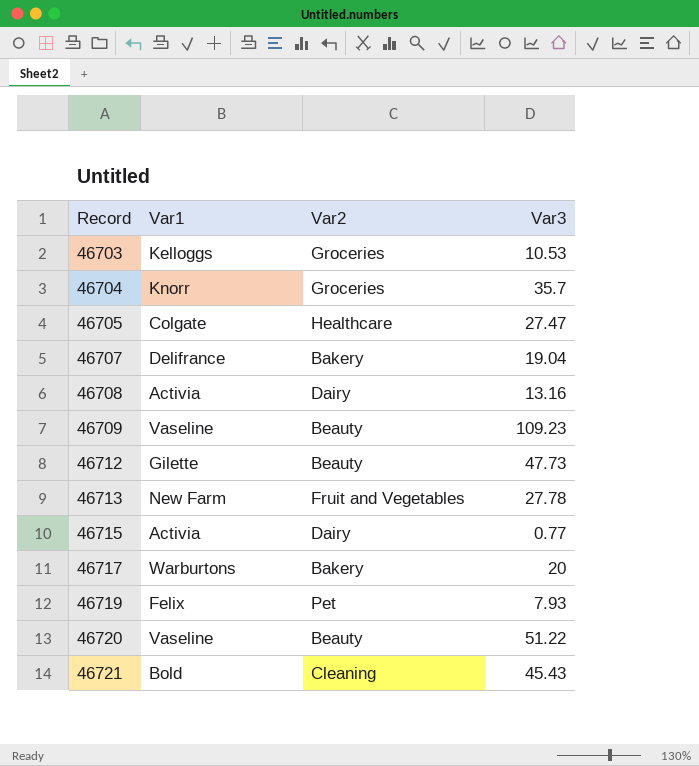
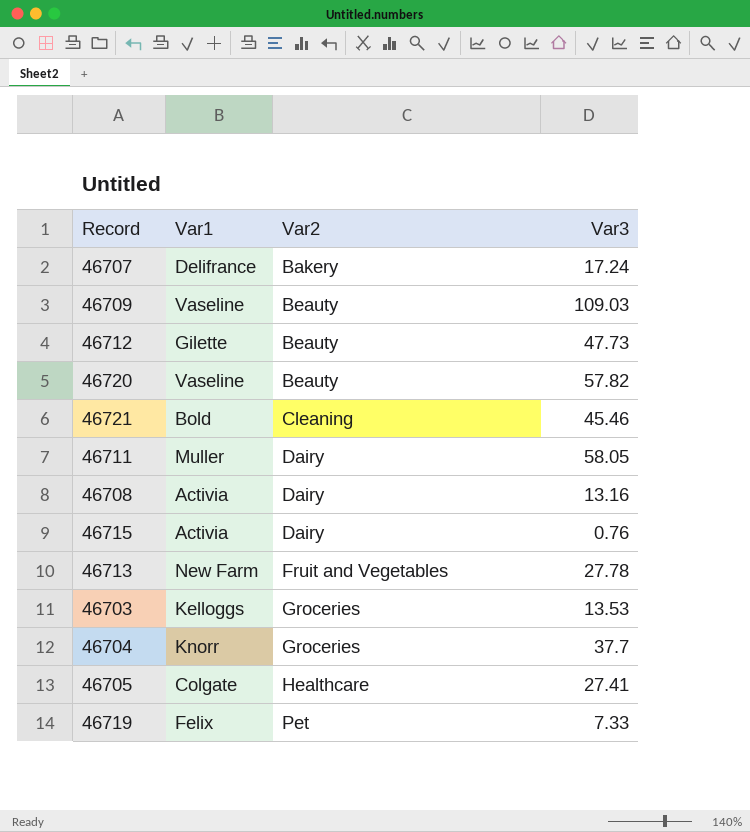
row order: Record ascending -> Var2 ascending
row 46717: Warburtons | Bakery | 20 -> none
46707 | Var3: 19.04 -> 17.24
46709 | Var3: 109.23 -> 109.03
46720 | Var3: 51.22 -> 57.82
46721 | Var3: 45.43 -> 45.46
row 46711: none -> Muller | Dairy | 58.05
46715 | Var3: 0.77 -> 0.76
46703 | Var3: 10.53 -> 13.53
46704 | Var3: 35.7 -> 37.7
46705 | Var3: 27.47 -> 27.41
46719 | Var3: 7.93 -> 7.33

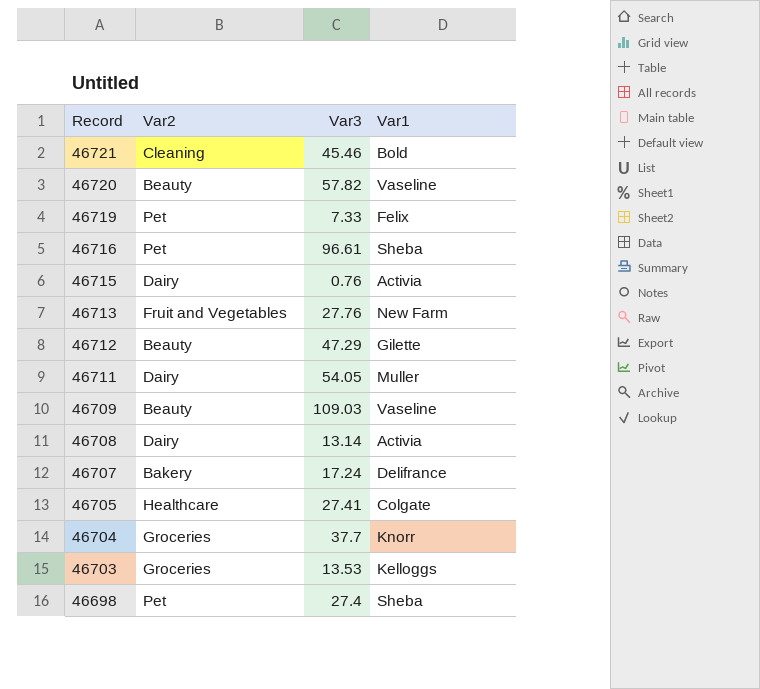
row order: Var2 ascending -> Record descending
column Var1 | position: 2 -> 4
row 46716: none -> Pet | 96.61 | Sheba
46713 | Var3: 27.78 -> 27.76
46712 | Var3: 47.73 -> 47.29
46711 | Var3: 58.05 -> 54.05
46708 | Var3: 13.16 -> 13.14
row 46698: none -> Pet | 27.4 | Sheba

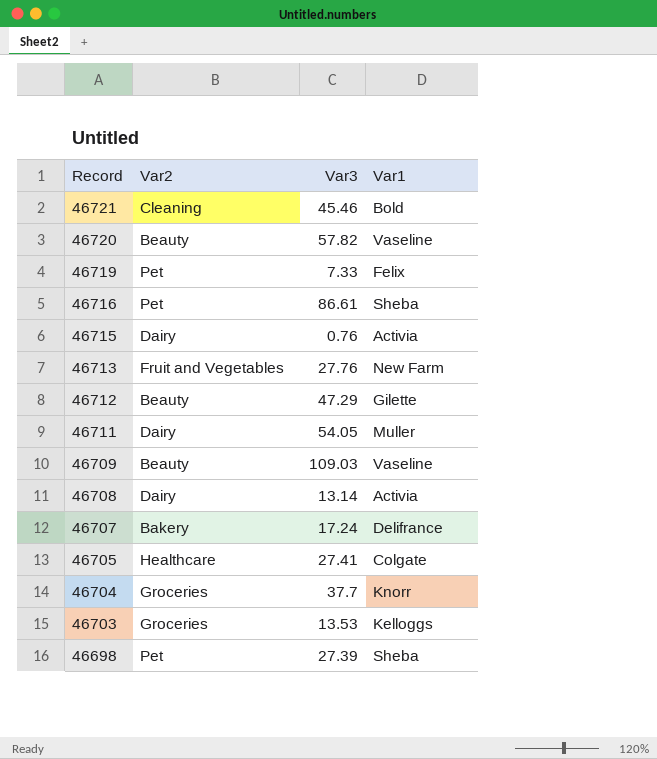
46716 | Var3: 96.61 -> 86.61
46698 | Var3: 27.4 -> 27.39

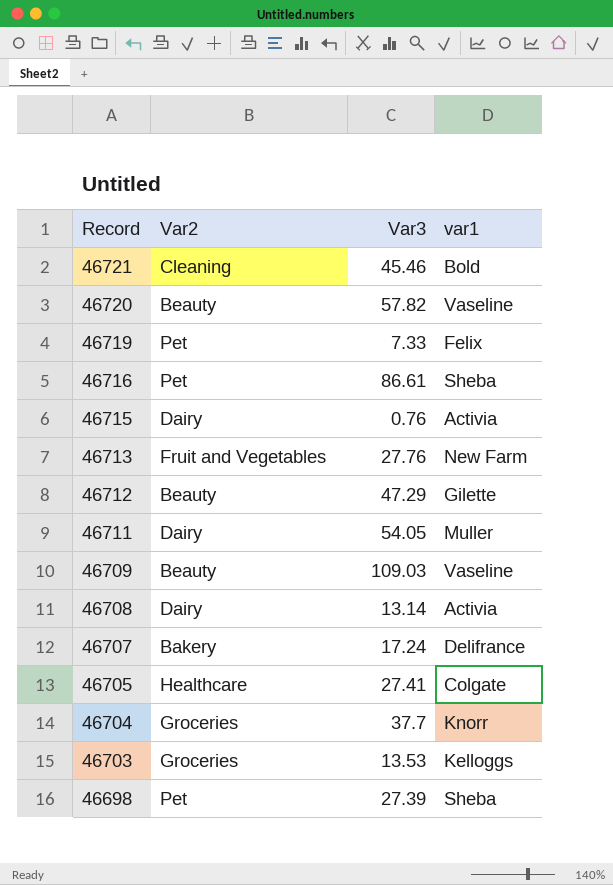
column name: Var1 -> var1

